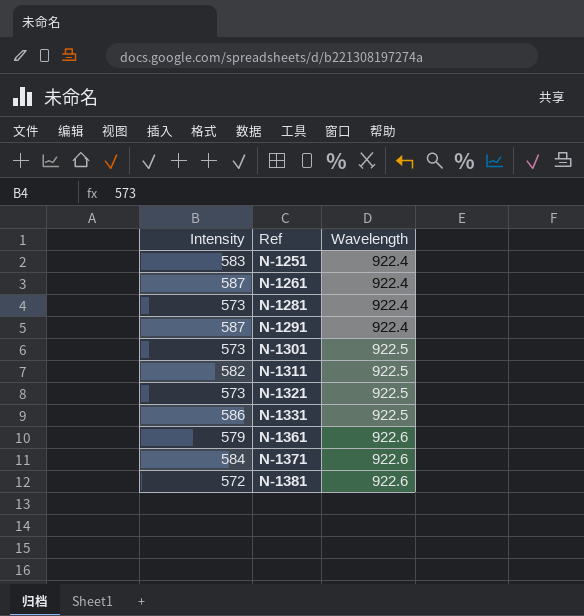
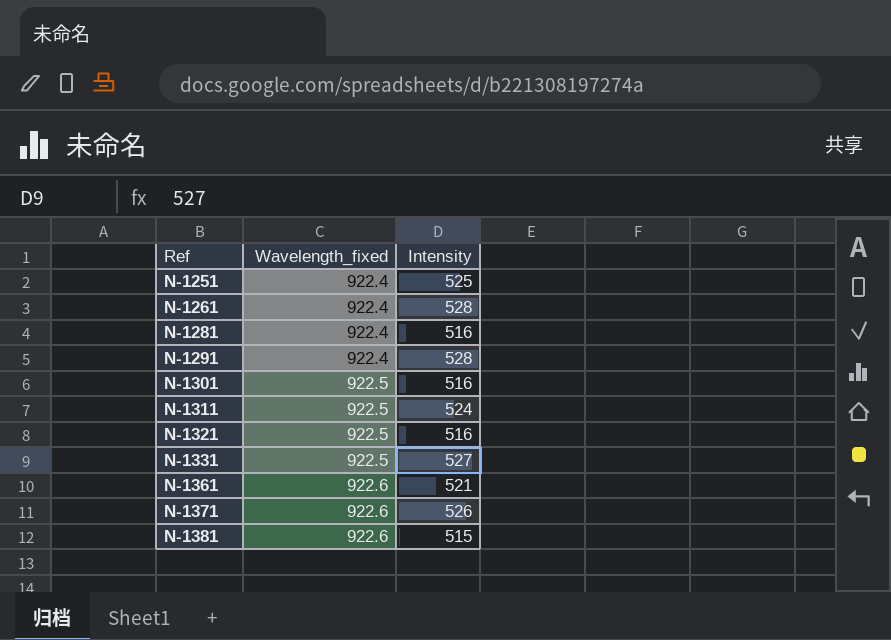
column name: Wavelength -> Wavelength_fixed
column Intensity | position: 1 -> 3
N-1251 | Intensity: 583 -> 525
N-1261 | Intensity: 587 -> 528
N-1281 | Intensity: 573 -> 516
N-1291 | Intensity: 587 -> 528
N-1301 | Intensity: 573 -> 516
N-1311 | Intensity: 582 -> 524
N-1321 | Intensity: 573 -> 516
N-1331 | Intensity: 586 -> 527
N-1361 | Intensity: 579 -> 521
N-1371 | Intensity: 584 -> 526
N-1381 | Intensity: 572 -> 515

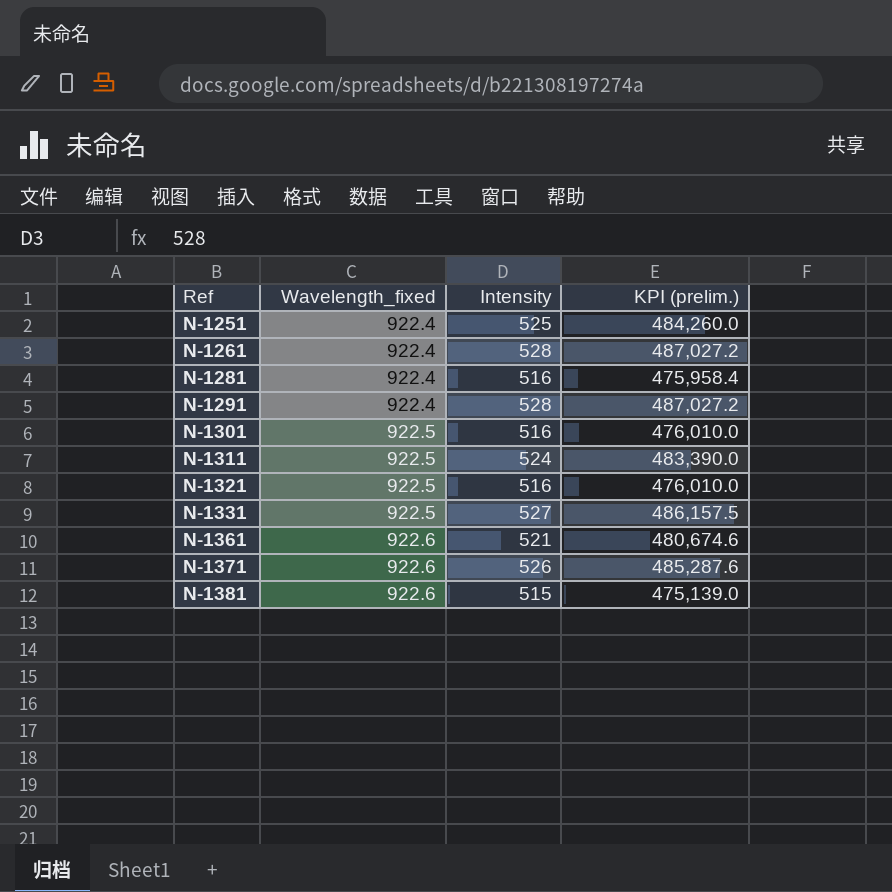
column KPI (prelim.) | formula: none -> [Wavelength_fixed] * [Intensity]

